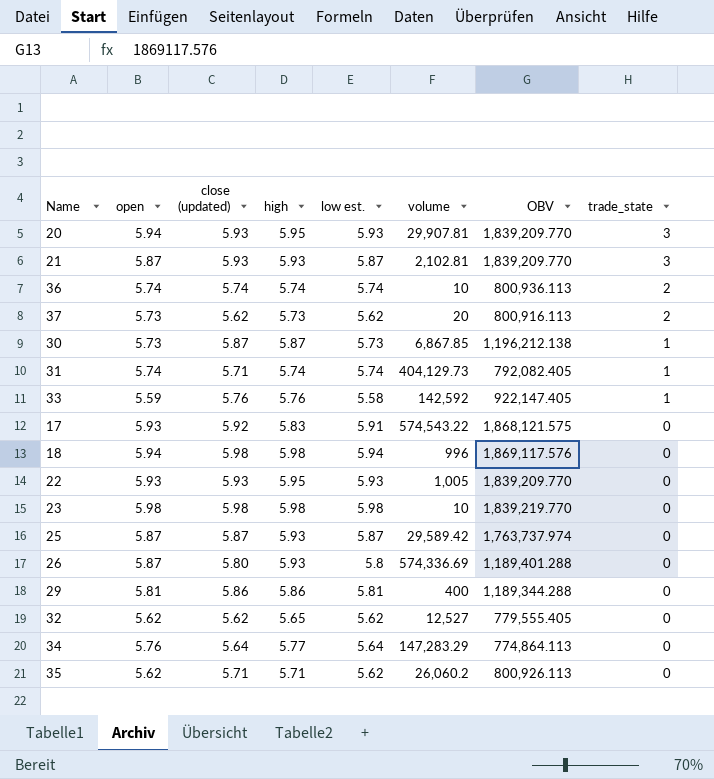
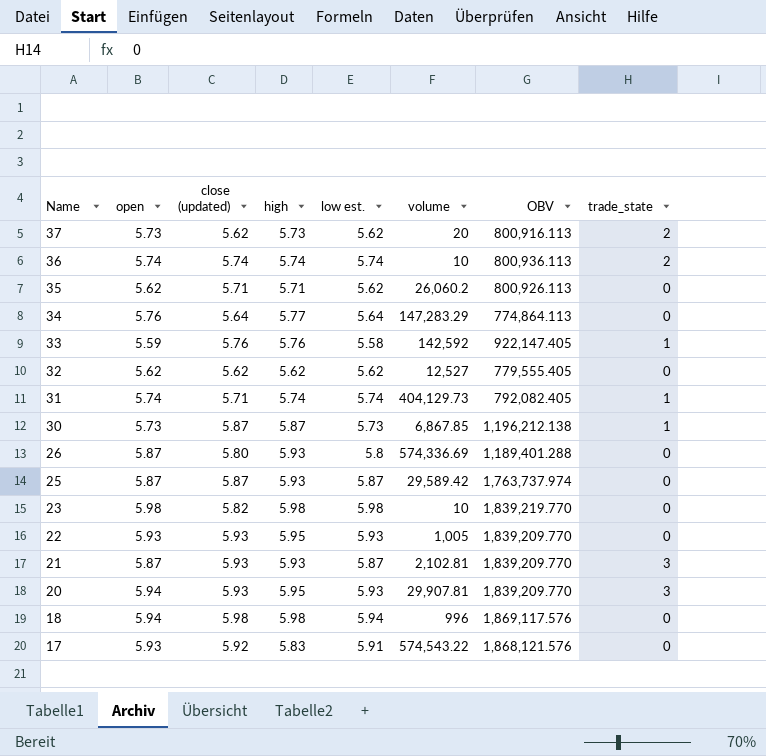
row order: trade_state descending -> Name descending
row 29: 5.81 | 5.86 | 5.86 | 5.81 | 400 | 1,189,344.288 | 0 -> none
32 | high: 5.65 -> 5.62
23 | close (updated): 5.98 -> 5.82
17 | OBV: 1,868,121.575 -> 1,868,121.576

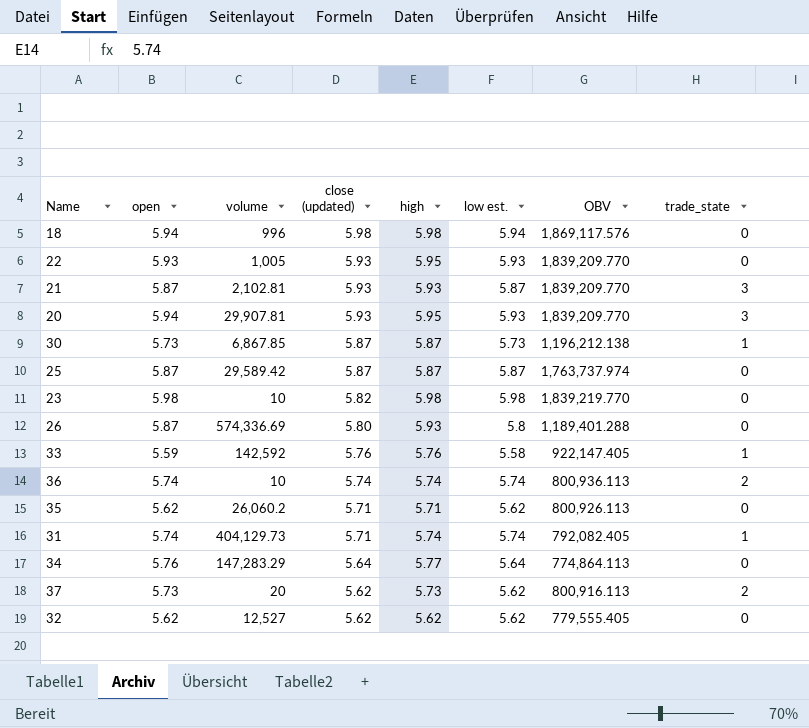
row order: Name descending -> close (updated) descending
column volume | position: 6 -> 3
row 17: 5.93 | 5.92 | 5.83 | 5.91 | 574,543.22 | 1,868,121.576 | 0 -> none
25 | high: 5.93 -> 5.87

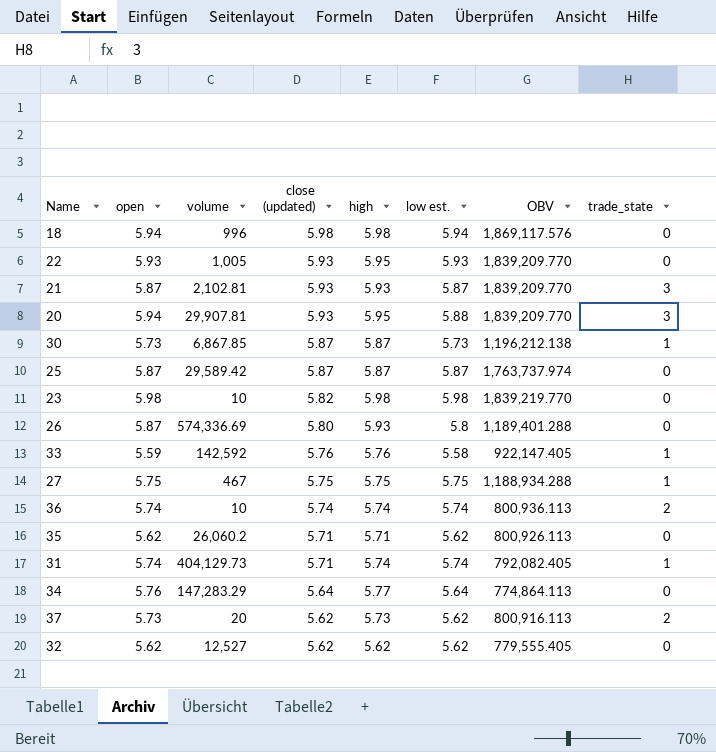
20 | low est.: 5.93 -> 5.88
row 27: none -> 5.75 | 467 | 5.75 | 5.75 | 5.75 | 1,188,934.288 | 1

